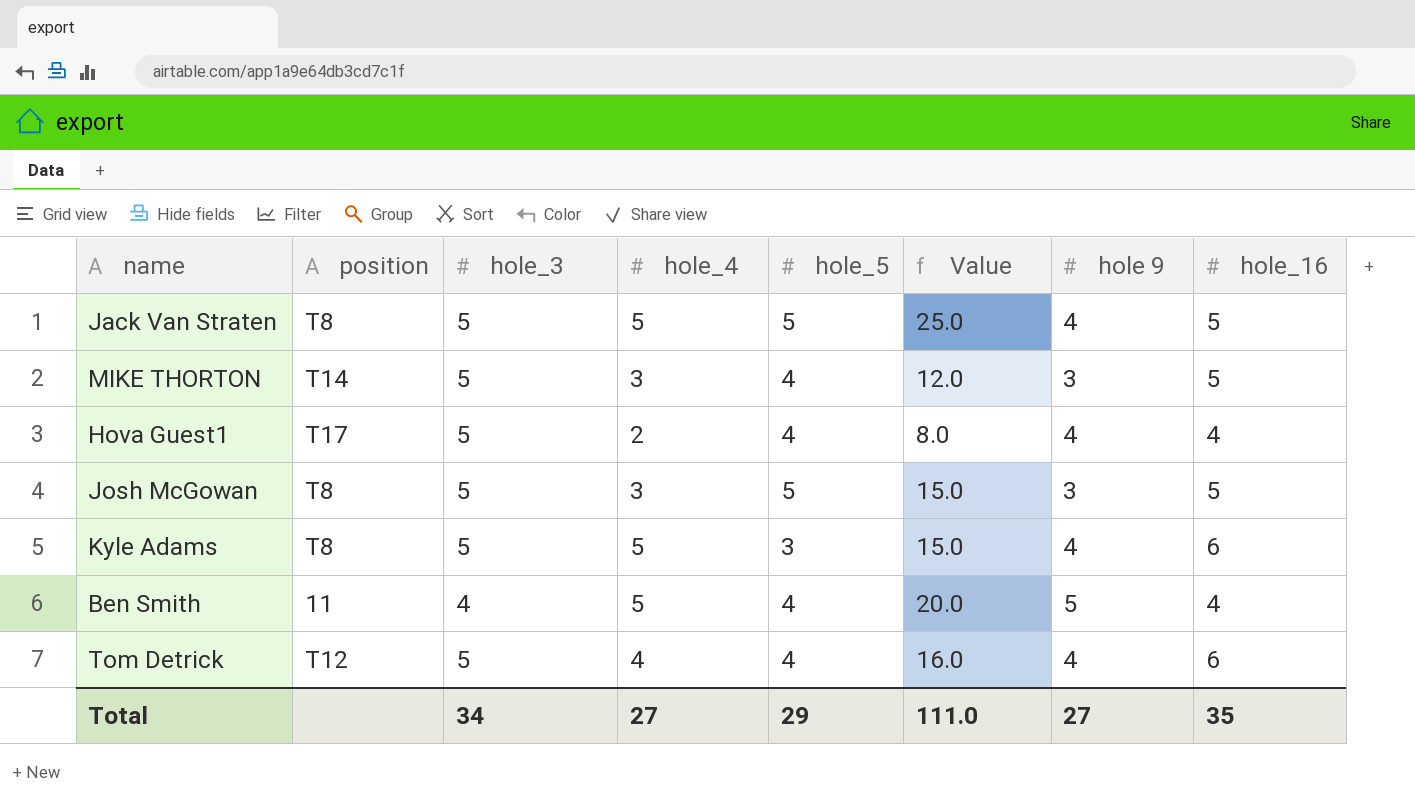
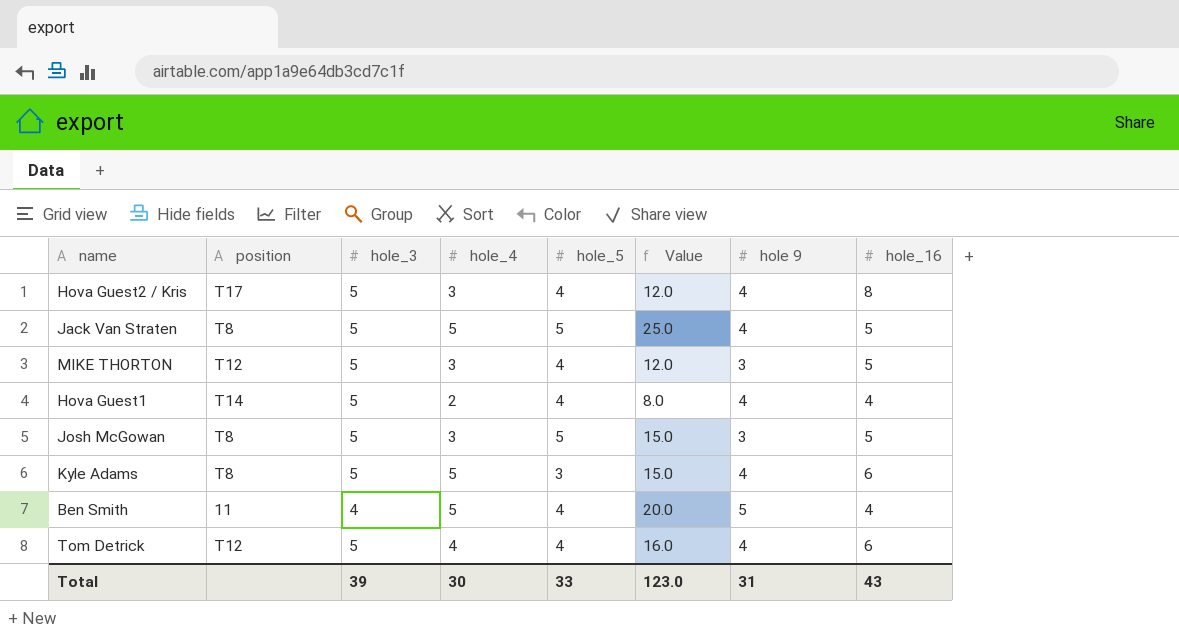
row Hova Guest2 / Kris: none -> T17 | 5 | 3 | 4 | 12.0 | 4 | 8
MIKE THORTON | position: T14 -> T12
Hova Guest1 | position: T17 -> T14
Total | hole_3: 34 -> 39
Total | hole_4: 27 -> 30
Total | hole_5: 29 -> 33
Total | Value: 111.0 -> 123.0
Total | hole 9: 27 -> 31
Total | hole_16: 35 -> 43

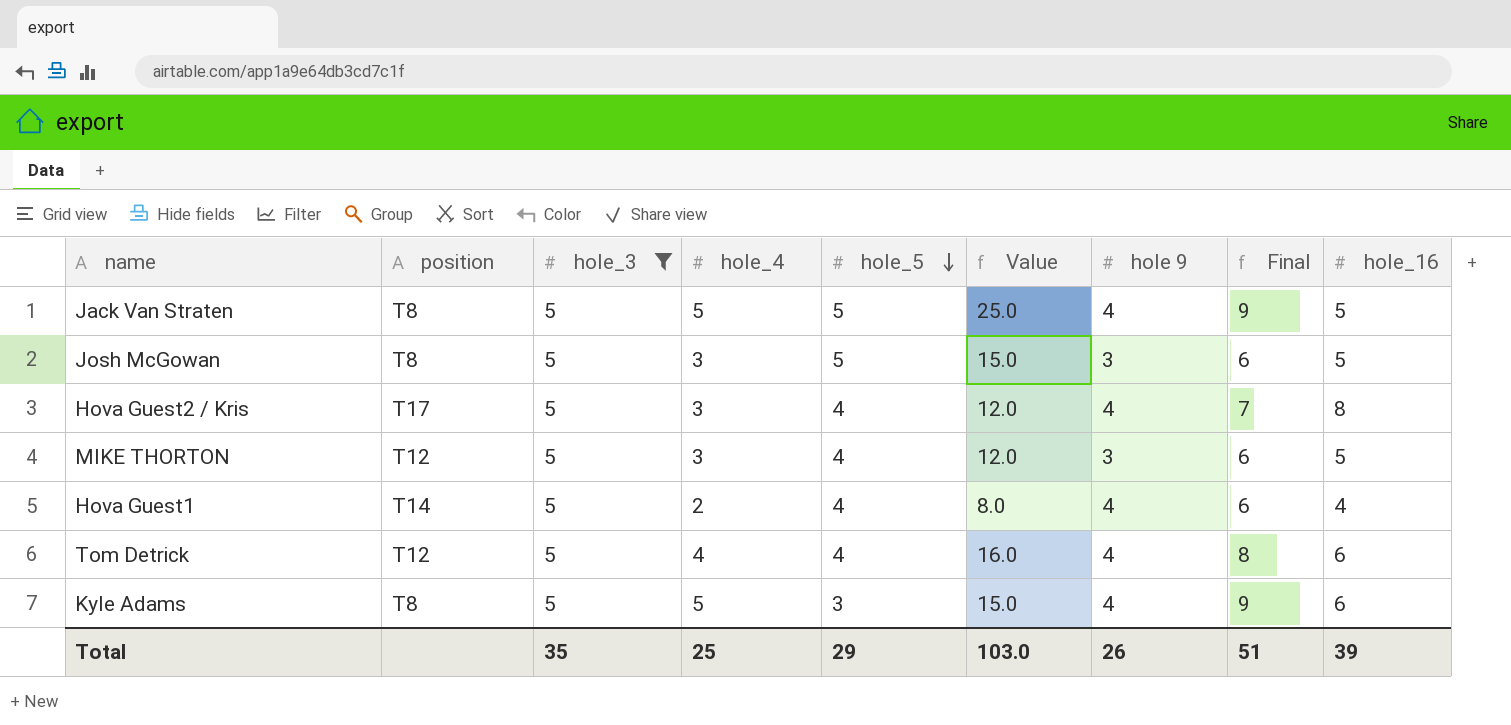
filter: none -> hole_3 = 5
row order: none -> hole_5 descending
column Final | formula: none -> [hole_4] + [hole 9]
Total | hole_3: 39 -> 35
Total | hole_4: 30 -> 25
Total | hole_5: 33 -> 29
Total | Value: 123.0 -> 103.0
Total | hole 9: 31 -> 26
Total | hole_16: 43 -> 39

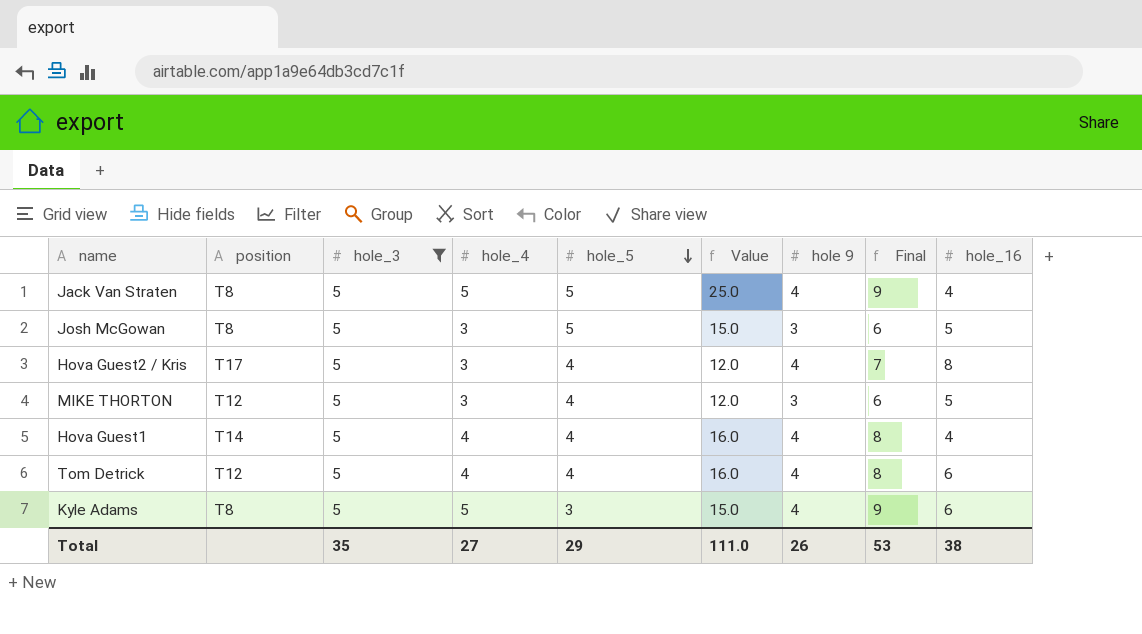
Jack Van Straten | hole_16: 5 -> 4
Hova Guest1 | hole_4: 2 -> 4
Hova Guest1 | Value: 8.0 -> 16.0
Hova Guest1 | Final: 6 -> 8
Total | hole_4: 25 -> 27
Total | Value: 103.0 -> 111.0
Total | Final: 51 -> 53
Total | hole_16: 39 -> 38

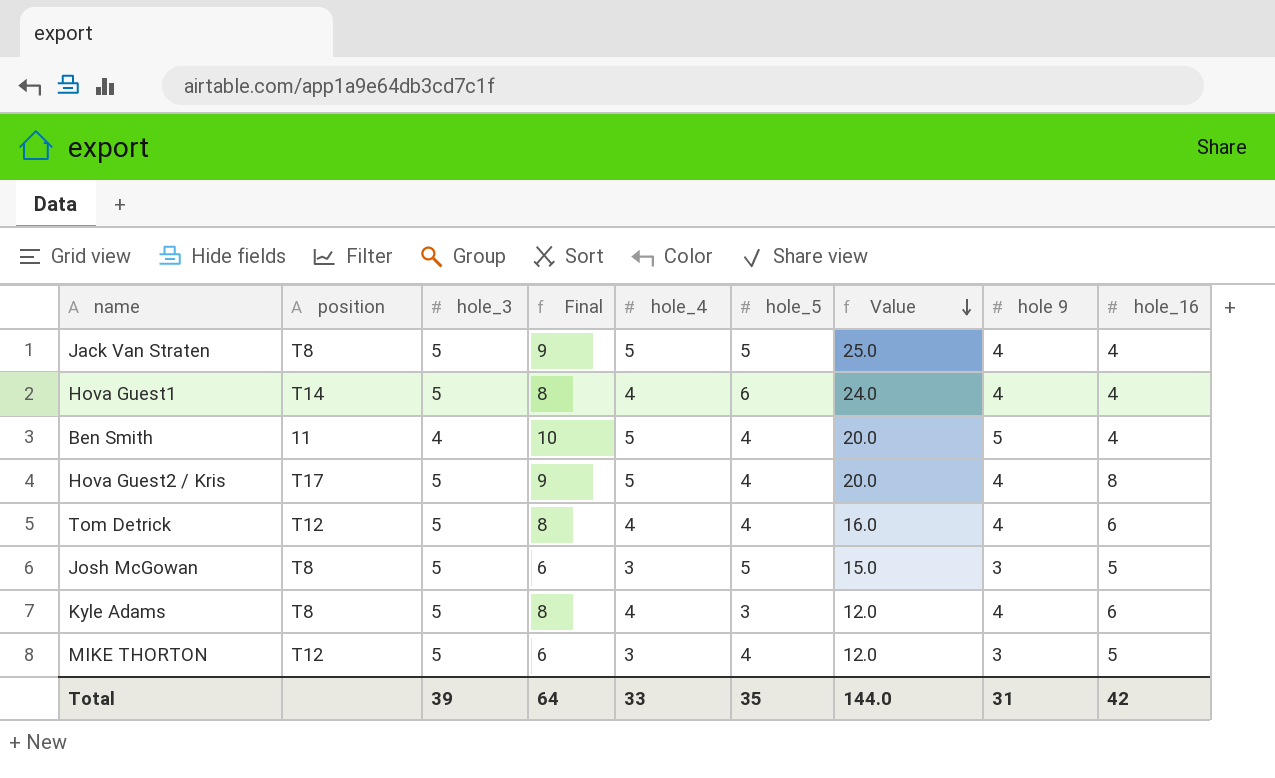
filter: hole_3 = 5 -> none
row order: hole_5 descending -> Value descending
column Final | position: 8 -> 4
Hova Guest1 | hole_5: 4 -> 6
Hova Guest1 | Value: 16.0 -> 24.0
Hova Guest2 / Kris | Final: 7 -> 9
Hova Guest2 / Kris | hole_4: 3 -> 5
Hova Guest2 / Kris | Value: 12.0 -> 20.0
Kyle Adams | Final: 9 -> 8
Kyle Adams | hole_4: 5 -> 4
Kyle Adams | Value: 15.0 -> 12.0
Total | hole_3: 35 -> 39
Total | Final: 53 -> 64
Total | hole_4: 27 -> 33
Total | hole_5: 29 -> 35
Total | Value: 111.0 -> 144.0
Total | hole 9: 26 -> 31
Total | hole_16: 38 -> 42

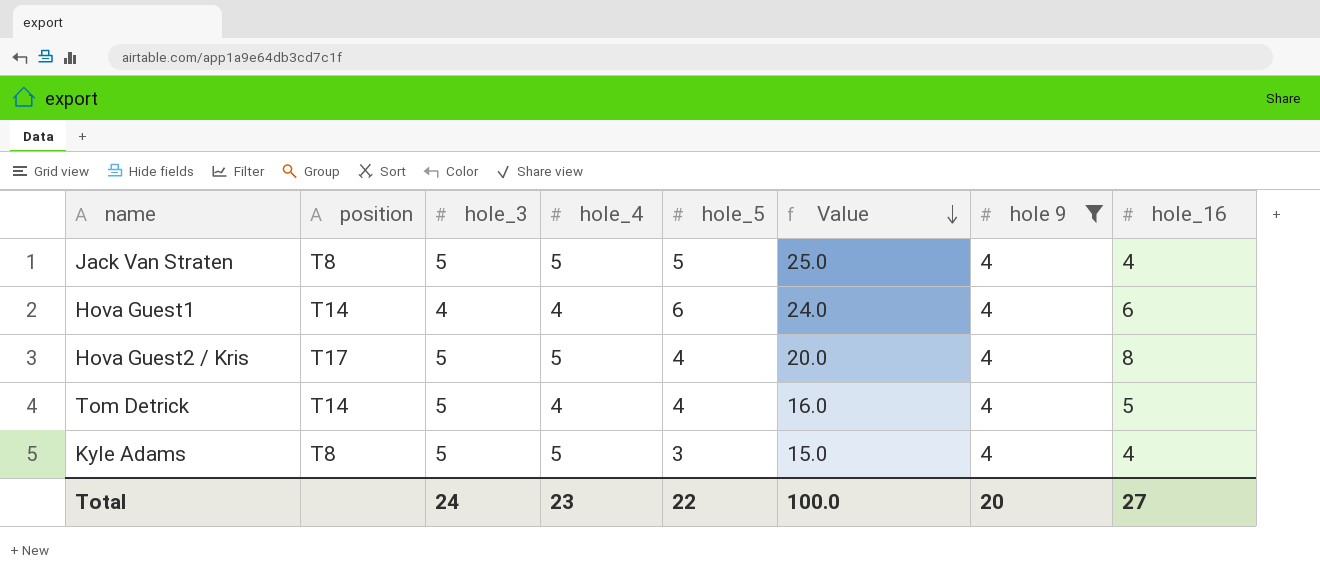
filter: none -> hole 9 = 4
column Final | formula: [hole_4] + [hole 9] -> none
Hova Guest1 | hole_3: 5 -> 4
Hova Guest1 | hole_16: 4 -> 6
Tom Detrick | position: T12 -> T14
Tom Detrick | hole_16: 6 -> 5
Kyle Adams | hole_4: 4 -> 5
Kyle Adams | Value: 12.0 -> 15.0
Kyle Adams | hole_16: 6 -> 4
Total | hole_3: 39 -> 24
Total | hole_4: 33 -> 23
Total | hole_5: 35 -> 22
Total | Value: 144.0 -> 100.0
Total | hole 9: 31 -> 20
Total | hole_16: 42 -> 27

